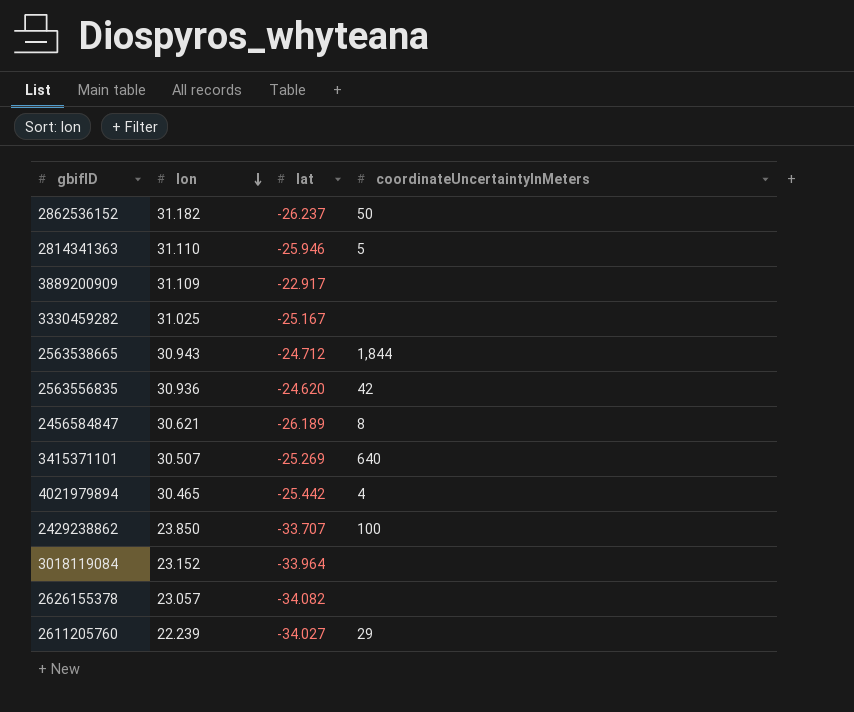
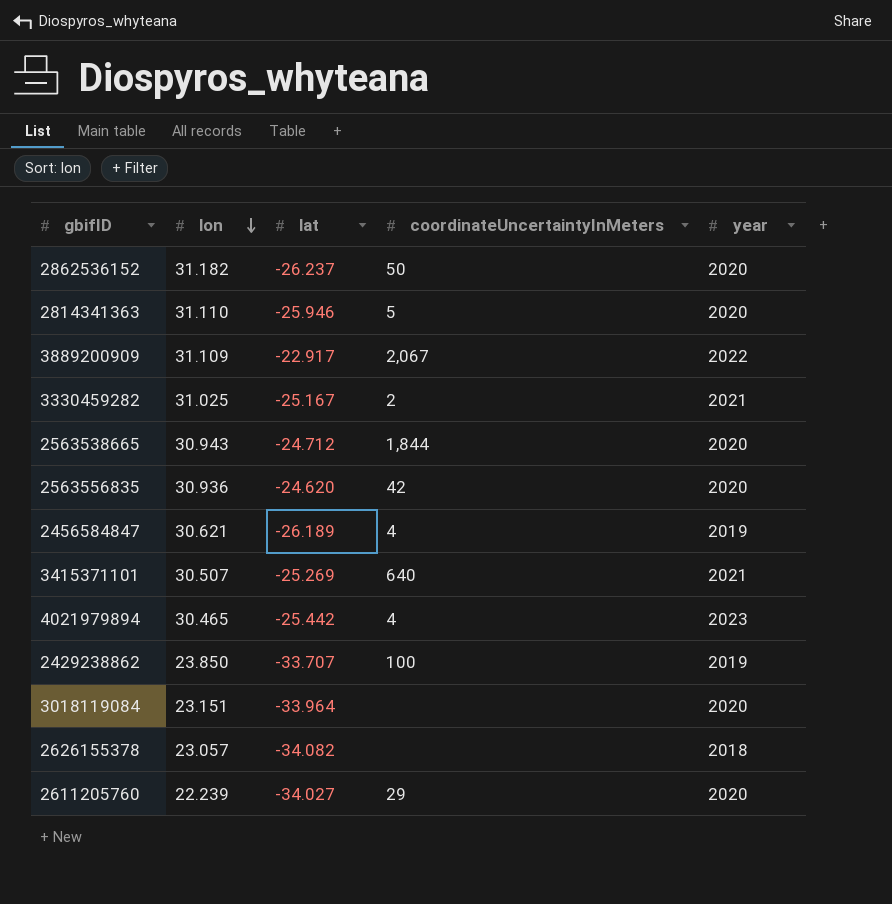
column year | position: none -> 5
3889200909 | coordinateUncertaintyInMeters: none -> 2,067
3330459282 | coordinateUncertaintyInMeters: none -> 2
2456584847 | coordinateUncertaintyInMeters: 8 -> 4
3018119084 | lon: 23.152 -> 23.151

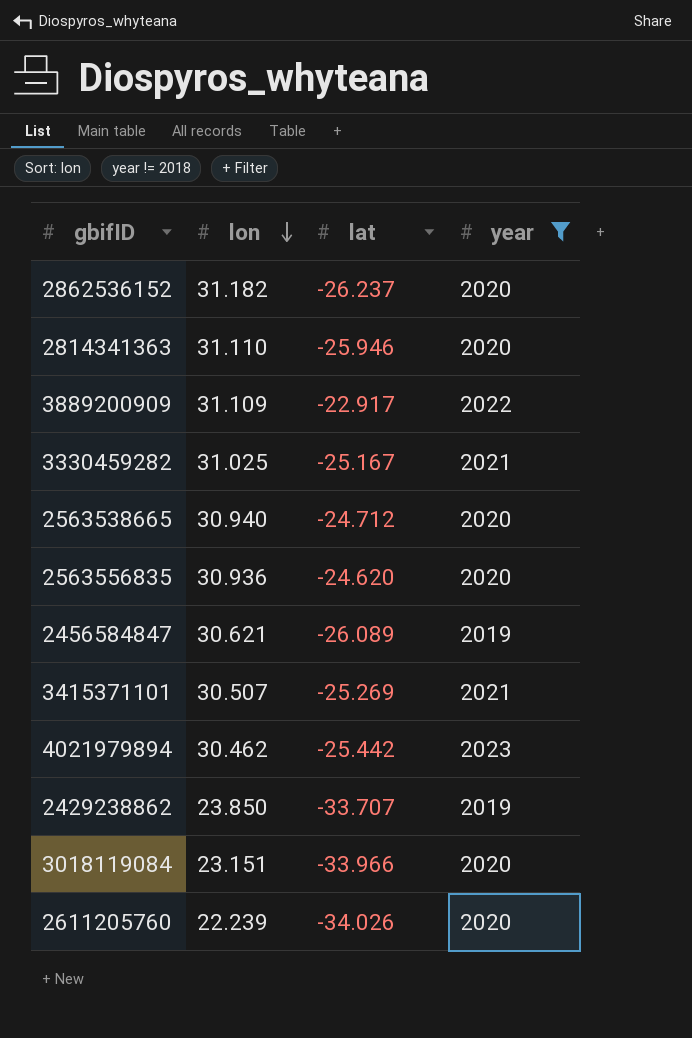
filter: none -> year != 2018
column coordinateUncertaintyInMeters | position: 4 -> none
2563538665 | lon: 30.943 -> 30.940
2456584847 | lat: -26.189 -> -26.089
4021979894 | lon: 30.465 -> 30.462
3018119084 | lat: -33.964 -> -33.966
2611205760 | lat: -34.027 -> -34.026

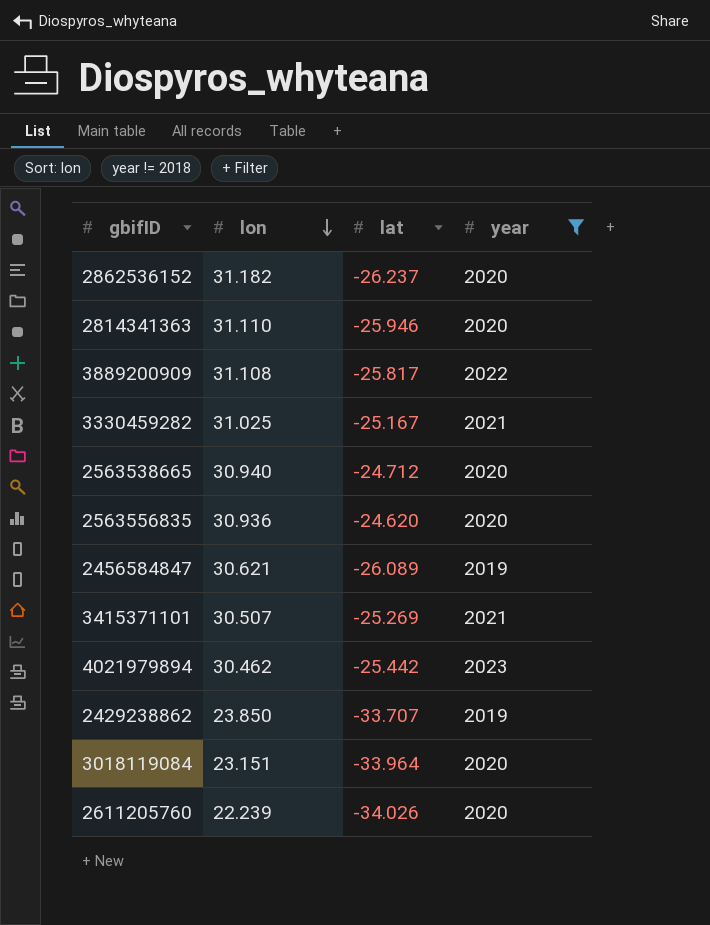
3889200909 | lon: 31.109 -> 31.108
3889200909 | lat: -22.917 -> -25.817
3018119084 | lat: -33.966 -> -33.964

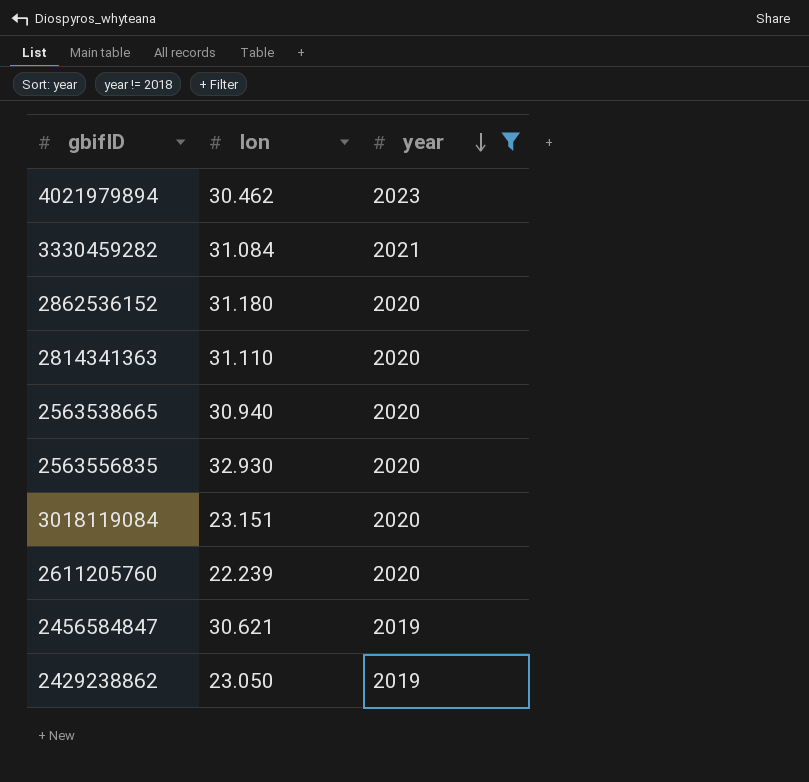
row order: lon descending -> year descending
column lat | position: 3 -> none
row 3889200909: 31.108 | -25.817 | 2022 -> none
row 3415371101: 30.507 | -25.269 | 2021 -> none
3330459282 | lon: 31.025 -> 31.084
2862536152 | lon: 31.182 -> 31.180
2563556835 | lon: 30.936 -> 32.930
2429238862 | lon: 23.850 -> 23.050

